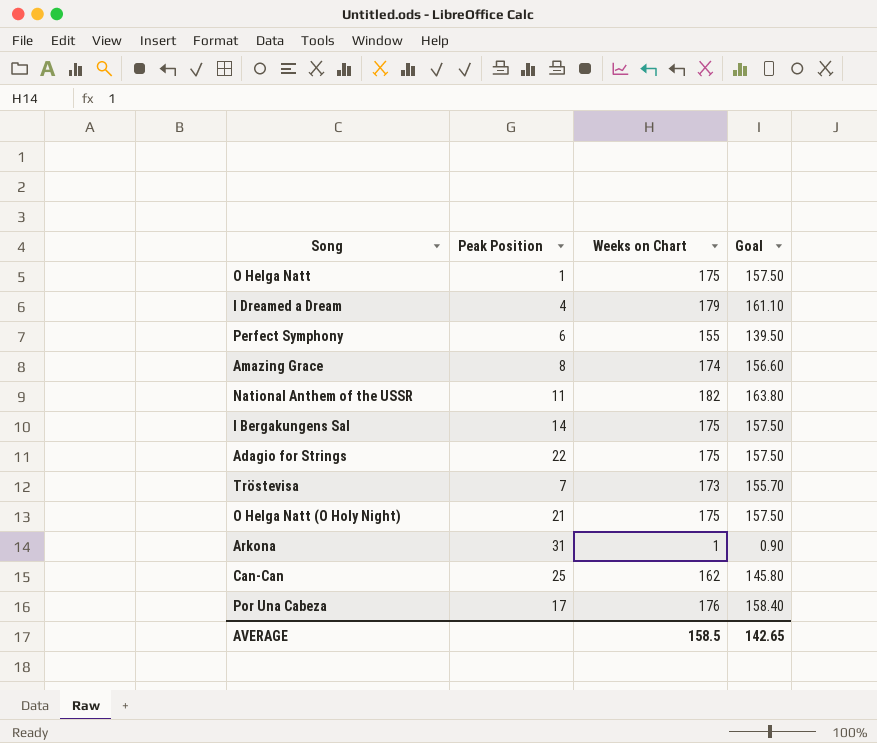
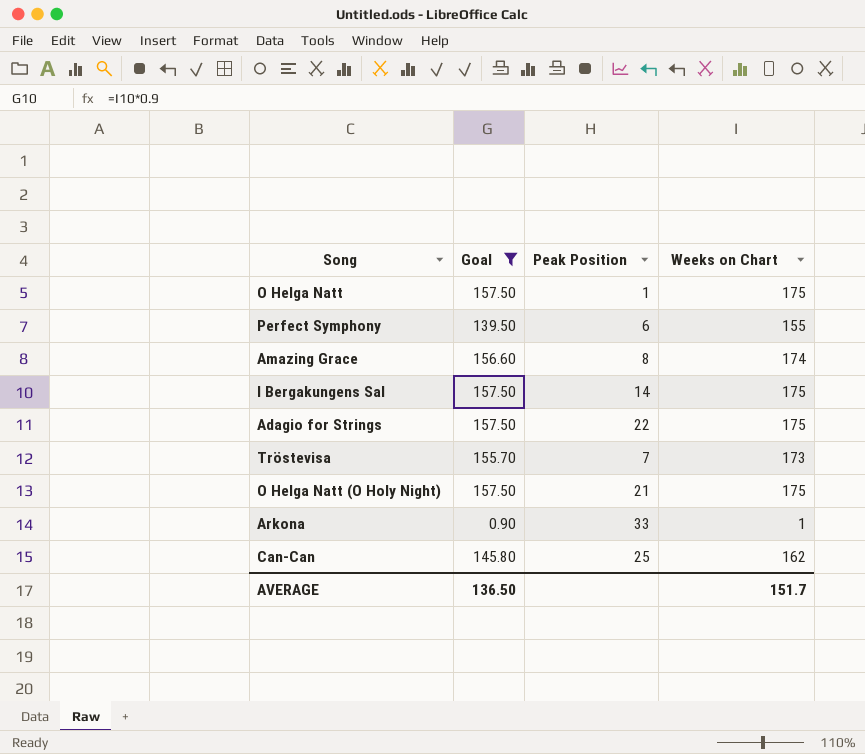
filter: none -> Goal <= 157.50
column Goal | position: 4 -> 2
Arkona | Peak Position: 31 -> 33
AVERAGE | Goal: 142.65 -> 136.50
AVERAGE | Weeks on Chart: 158.5 -> 151.7

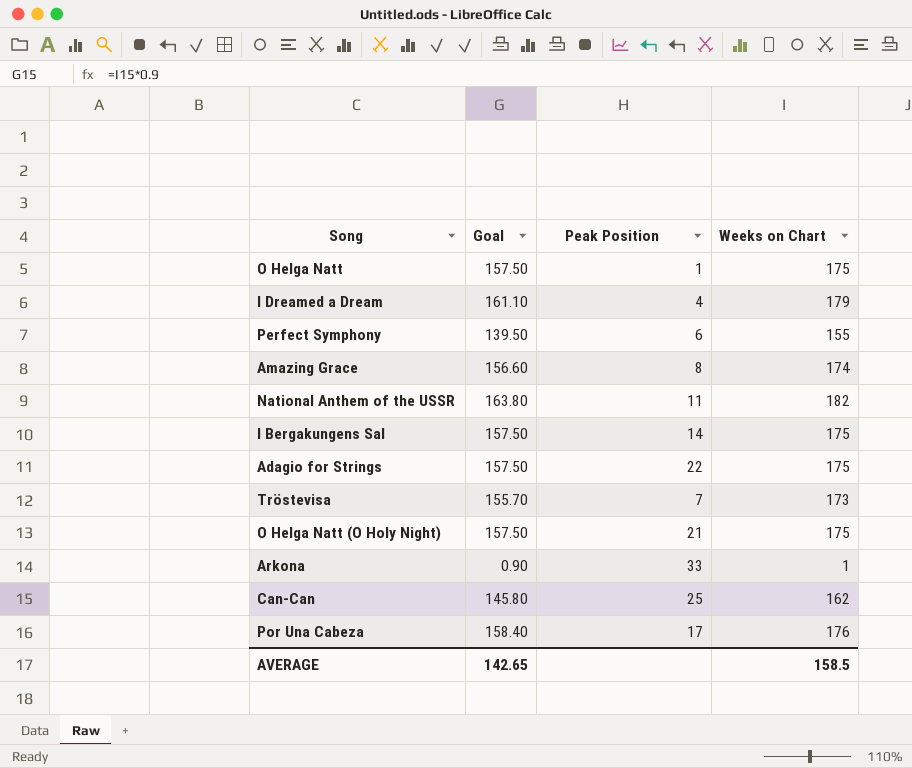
filter: Goal <= 157.50 -> none
AVERAGE | Goal: 136.50 -> 142.65
AVERAGE | Weeks on Chart: 151.7 -> 158.5

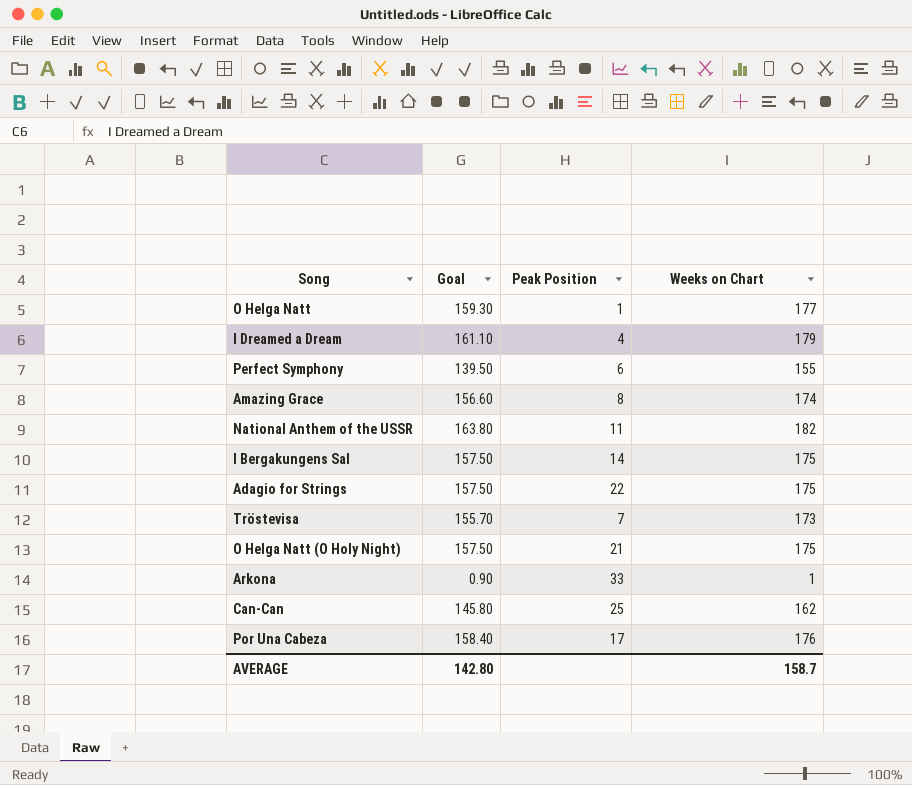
O Helga Natt | Goal: 157.50 -> 159.30
O Helga Natt | Weeks on Chart: 175 -> 177
AVERAGE | Goal: 142.65 -> 142.80
AVERAGE | Weeks on Chart: 158.5 -> 158.7

